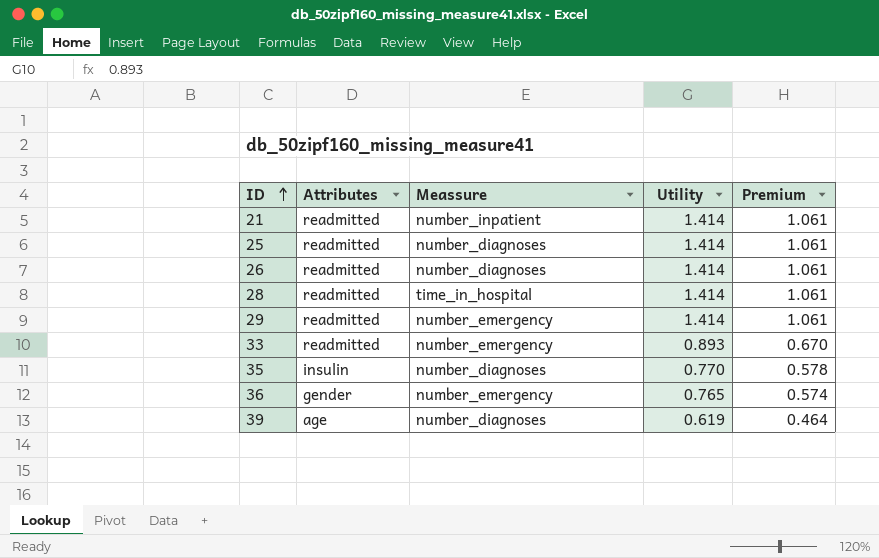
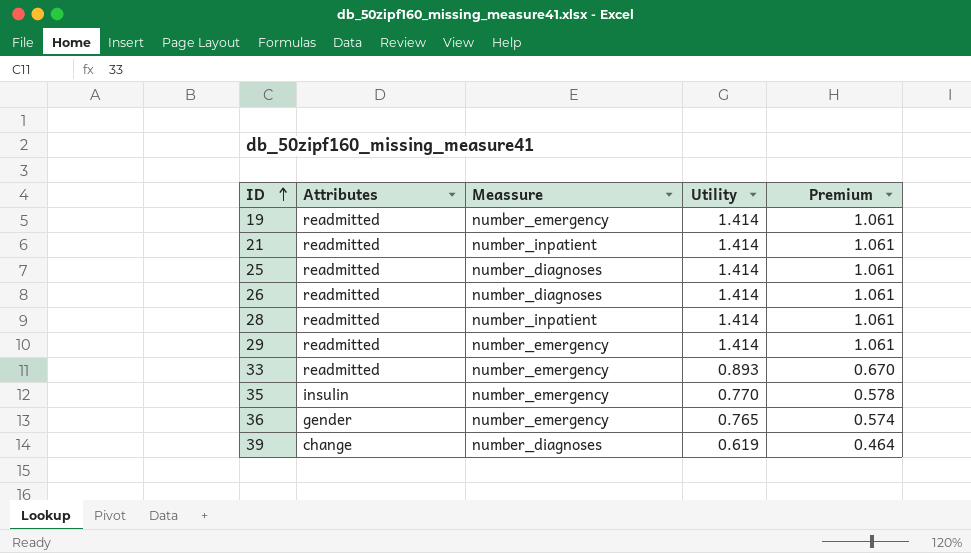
row 19: none -> readmitted | number_emergency | 1.414 | 1.061
28 | Meassure: time_in_hospital -> number_inpatient
35 | Meassure: number_diagnoses -> number_emergency
39 | Attributes: age -> change

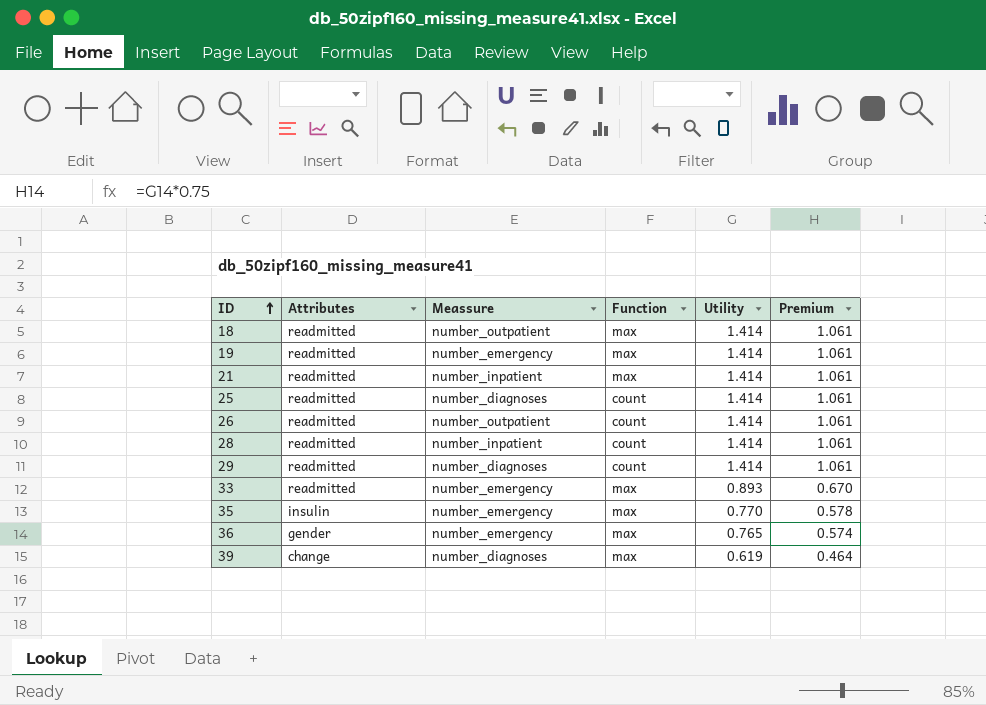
column Function | position: none -> 4
row 18: none -> readmitted | number_outpatient | max | 1.414 | 1.061
26 | Meassure: number_diagnoses -> number_outpatient
29 | Meassure: number_emergency -> number_diagnoses

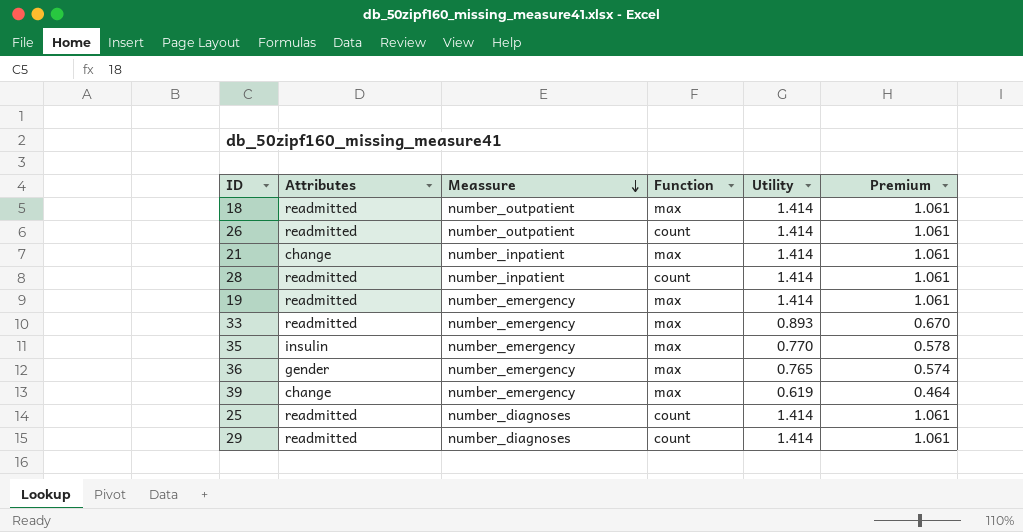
row order: ID ascending -> Meassure descending
21 | Attributes: readmitted -> change
39 | Meassure: number_diagnoses -> number_emergency

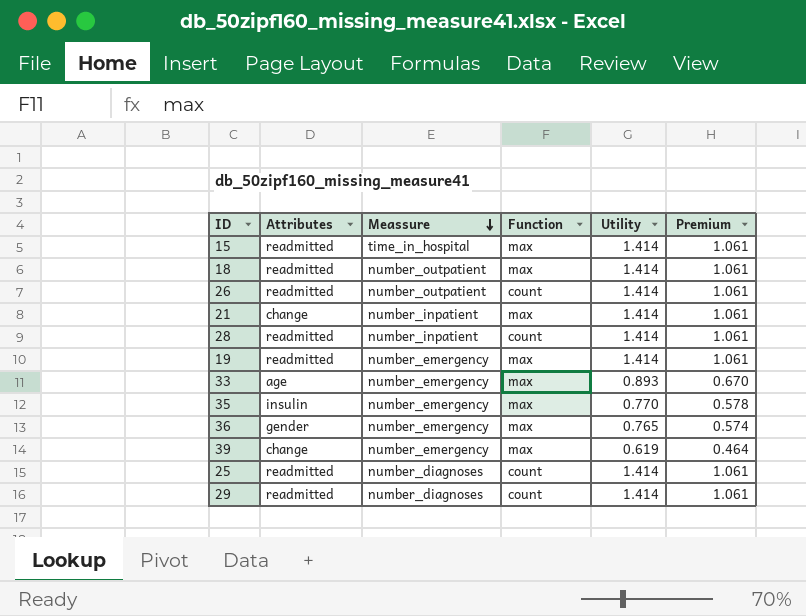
row 15: none -> readmitted | time_in_hospital | max | 1.414 | 1.061
33 | Attributes: readmitted -> age

